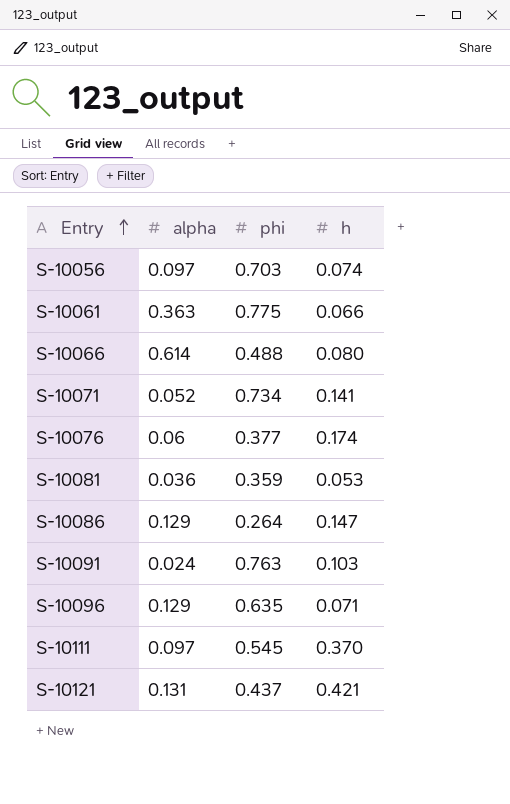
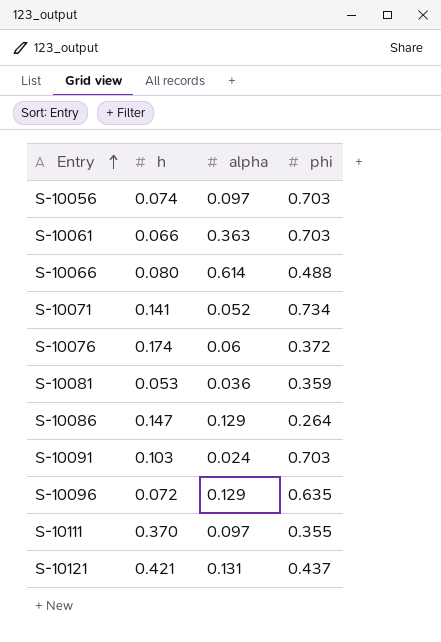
column h | position: 4 -> 2
S-10061 | phi: 0.775 -> 0.703
S-10076 | phi: 0.377 -> 0.372
S-10091 | phi: 0.763 -> 0.703
S-10096 | h: 0.071 -> 0.072
S-10111 | phi: 0.545 -> 0.355

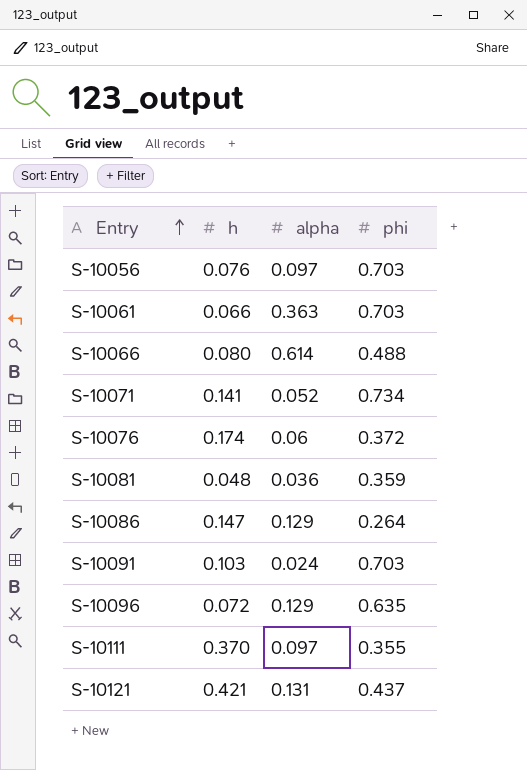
S-10056 | h: 0.074 -> 0.076
S-10081 | h: 0.053 -> 0.048

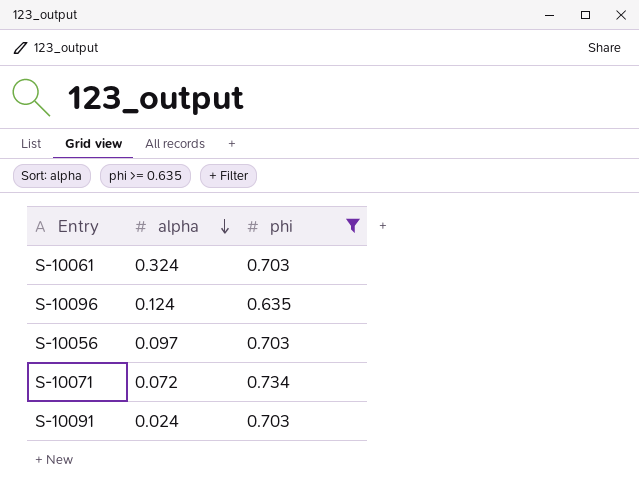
filter: none -> phi >= 0.635
row order: Entry ascending -> alpha descending
column h | position: 2 -> none
S-10061 | alpha: 0.363 -> 0.324
S-10096 | alpha: 0.129 -> 0.124
S-10071 | alpha: 0.052 -> 0.072

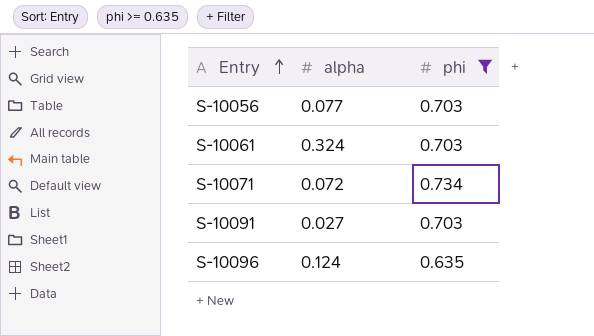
row order: alpha descending -> Entry ascending
S-10056 | alpha: 0.097 -> 0.077
S-10091 | alpha: 0.024 -> 0.027

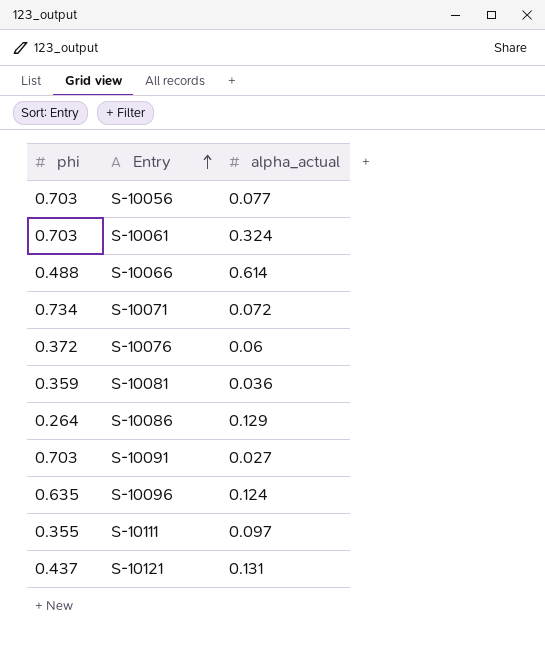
filter: phi >= 0.635 -> none
column phi | position: 3 -> 1
column name: alpha -> alpha_actual

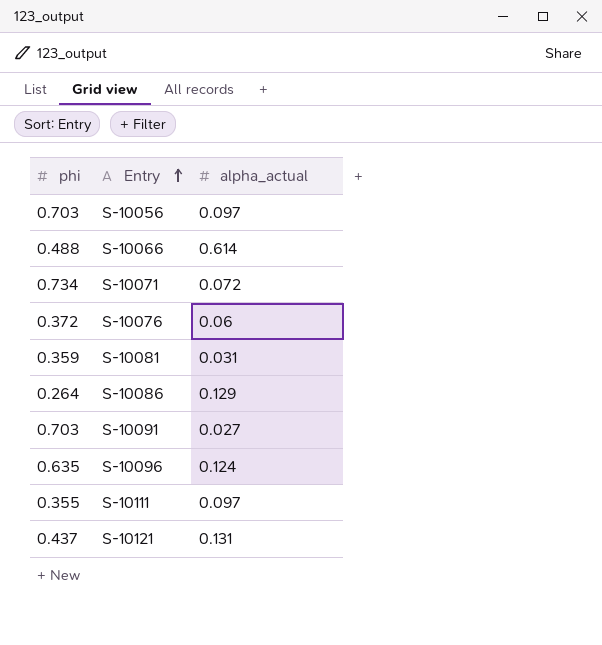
row S-10061: 0.703 | 0.324 -> none
S-10056 | alpha_actual: 0.077 -> 0.097
S-10081 | alpha_actual: 0.036 -> 0.031

